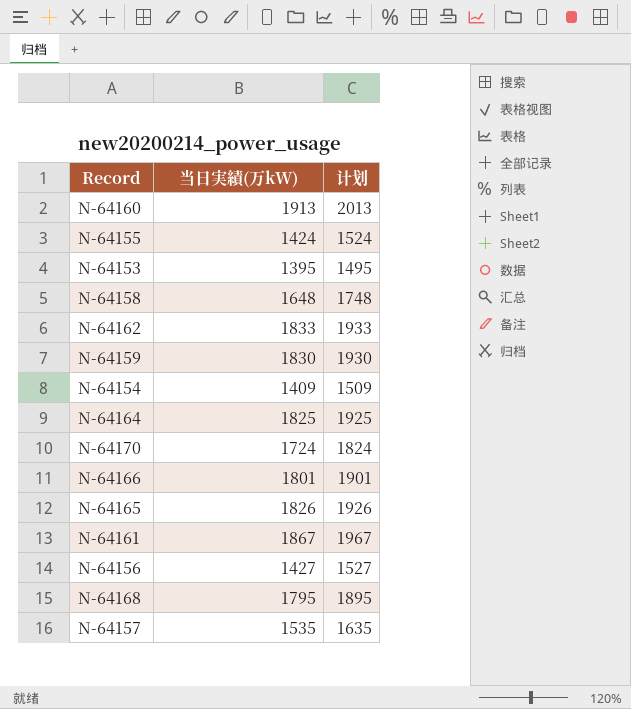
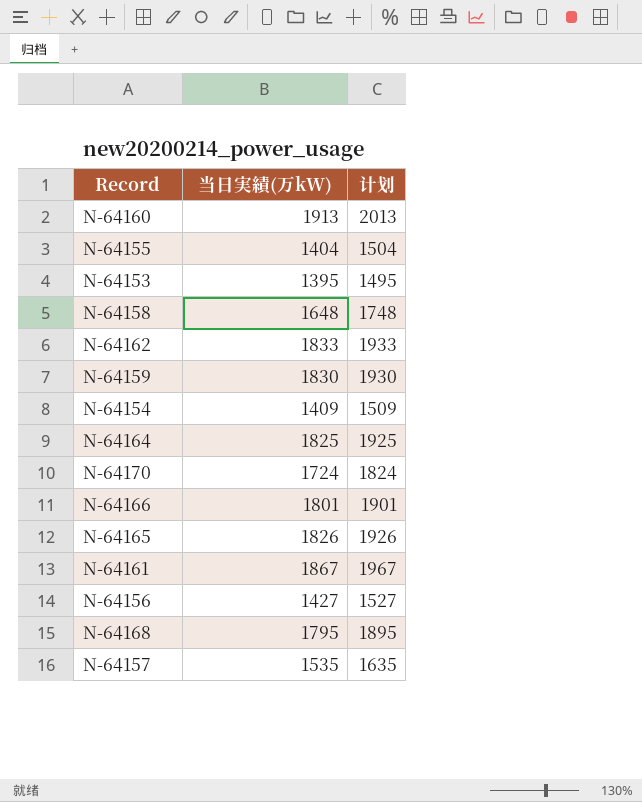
N-64155 | 当日実績(万kW): 1424 -> 1404
N-64155 | 计划: 1524 -> 1504

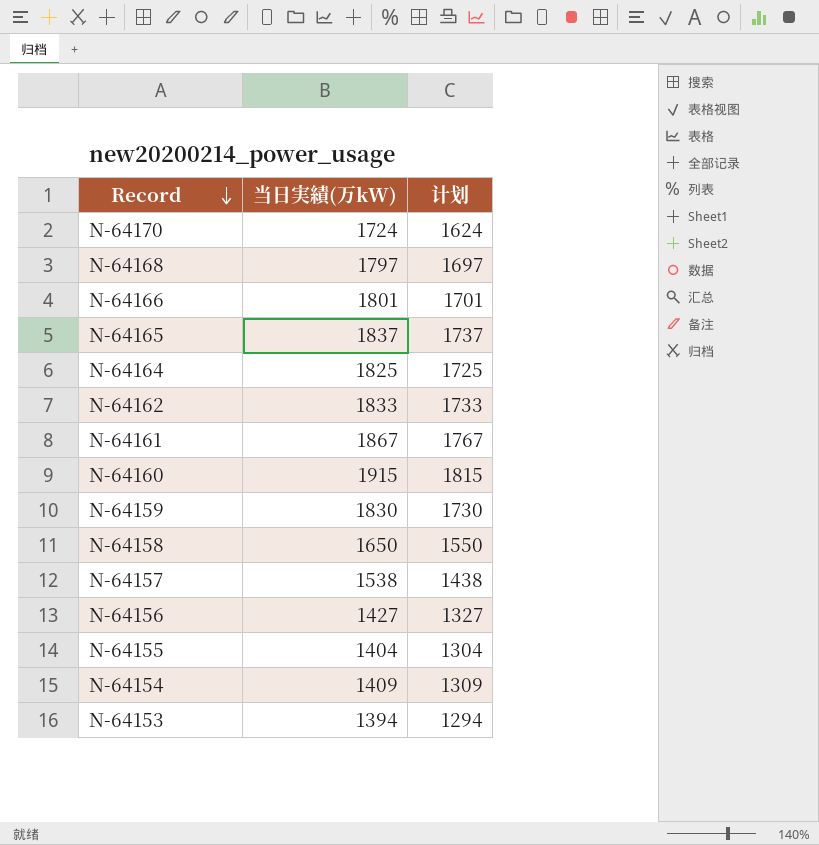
row order: none -> Record descending
column 计划 | formula: [当日実績(万kW)] + 100 -> [当日実績(万kW)] - 100
N-64168 | 当日実績(万kW): 1795 -> 1797
N-64165 | 当日実績(万kW): 1826 -> 1837
N-64160 | 当日実績(万kW): 1913 -> 1915
N-64158 | 当日実績(万kW): 1648 -> 1650
N-64157 | 当日実績(万kW): 1535 -> 1538
N-64153 | 当日実績(万kW): 1395 -> 1394

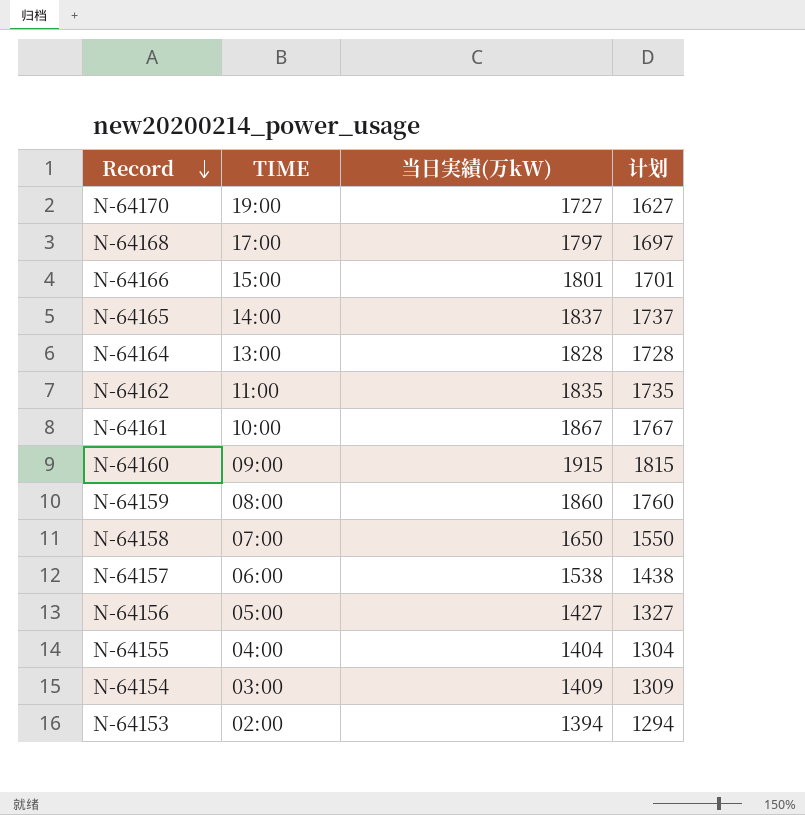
column TIME | position: none -> 2
N-64170 | 当日実績(万kW): 1724 -> 1727
N-64170 | 计划: 1624 -> 1627
N-64164 | 当日実績(万kW): 1825 -> 1828
N-64164 | 计划: 1725 -> 1728
N-64162 | 当日実績(万kW): 1833 -> 1835
N-64162 | 计划: 1733 -> 1735
N-64159 | 当日実績(万kW): 1830 -> 1860
N-64159 | 计划: 1730 -> 1760

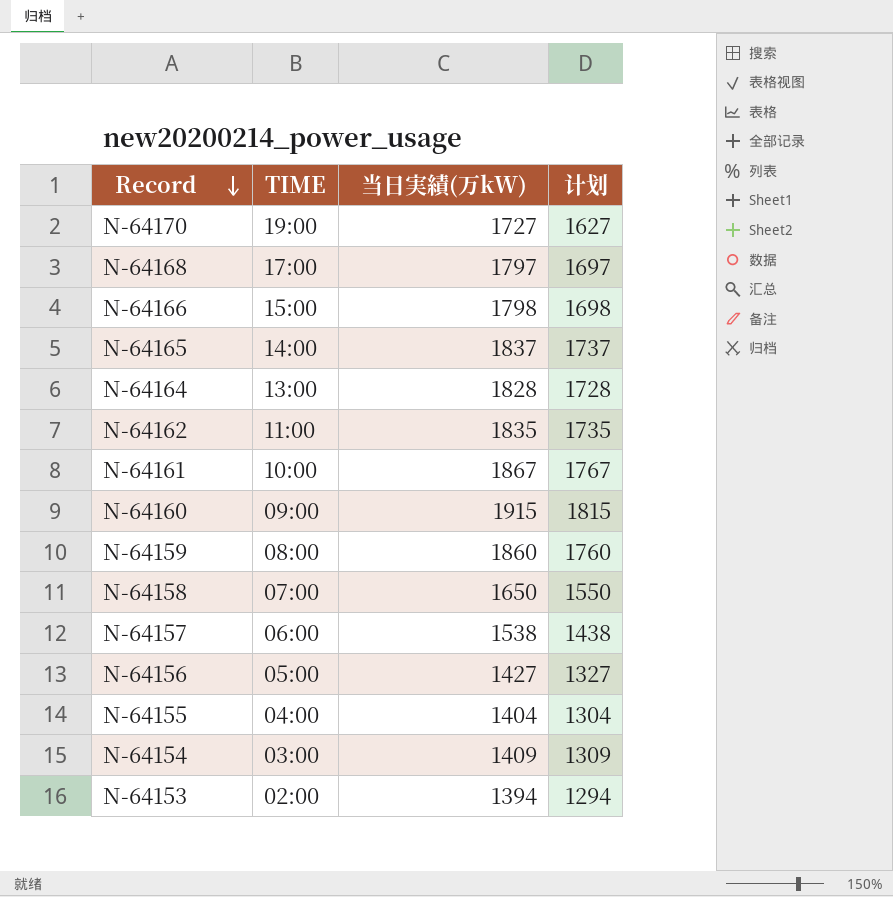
N-64166 | 当日実績(万kW): 1801 -> 1798
N-64166 | 计划: 1701 -> 1698

